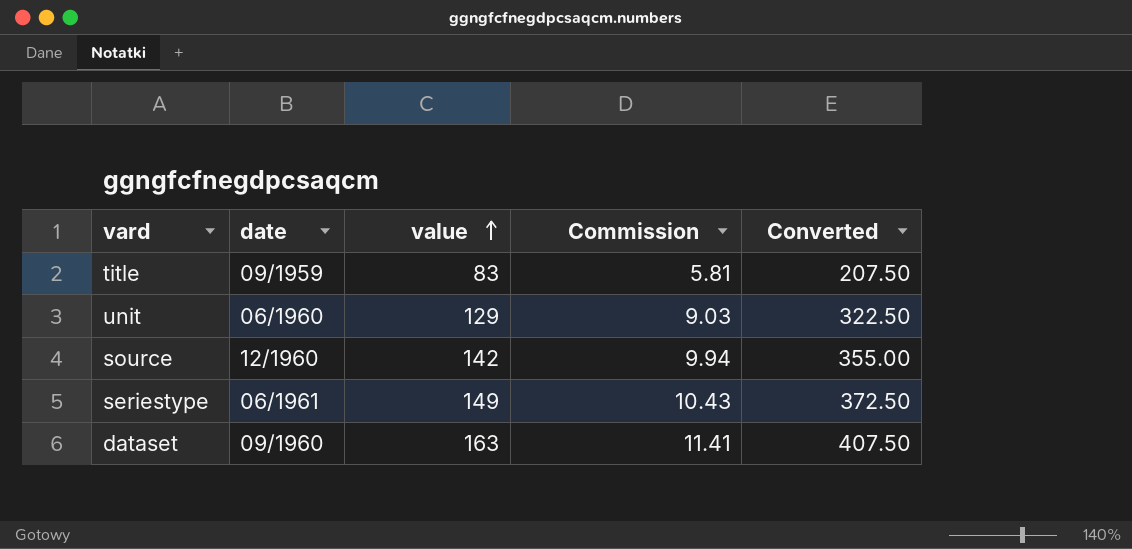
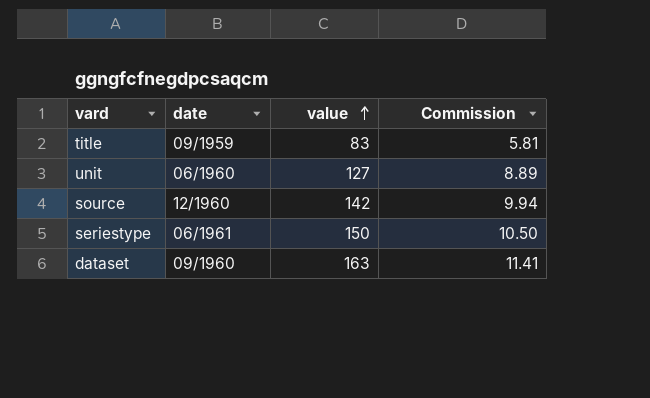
column Converted | formula: [value] * 2.5 -> none
unit | value: 129 -> 127
unit | Commission: 9.03 -> 8.89
seriestype | value: 149 -> 150
seriestype | Commission: 10.43 -> 10.50

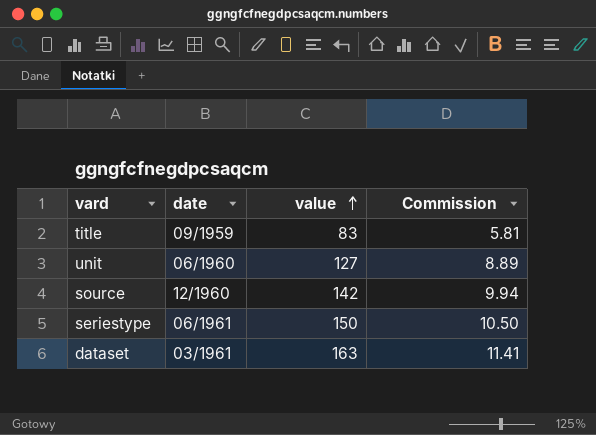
dataset | date: 09/1960 -> 03/1961

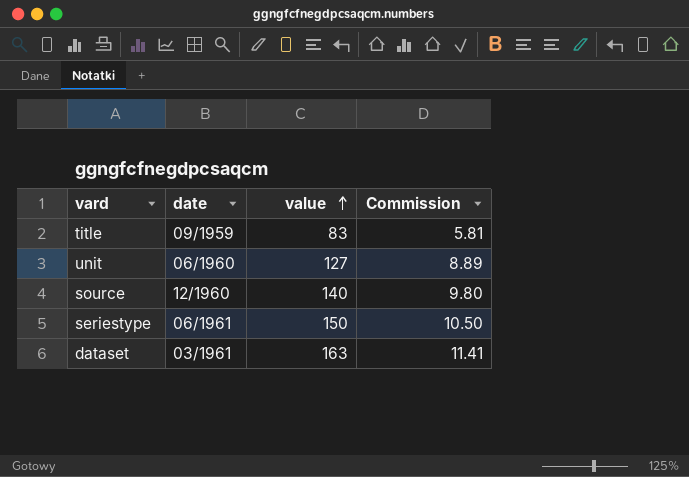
source | value: 142 -> 140
source | Commission: 9.94 -> 9.80

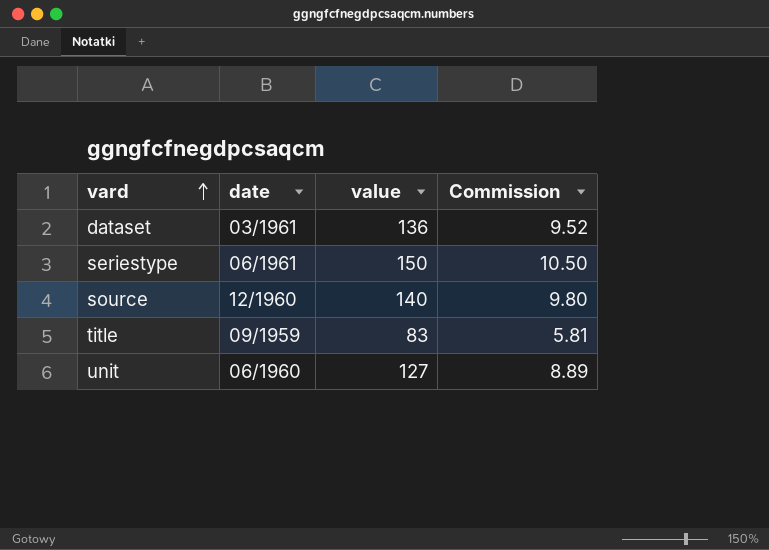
row order: value ascending -> vard ascending
dataset | value: 163 -> 136
dataset | Commission: 11.41 -> 9.52

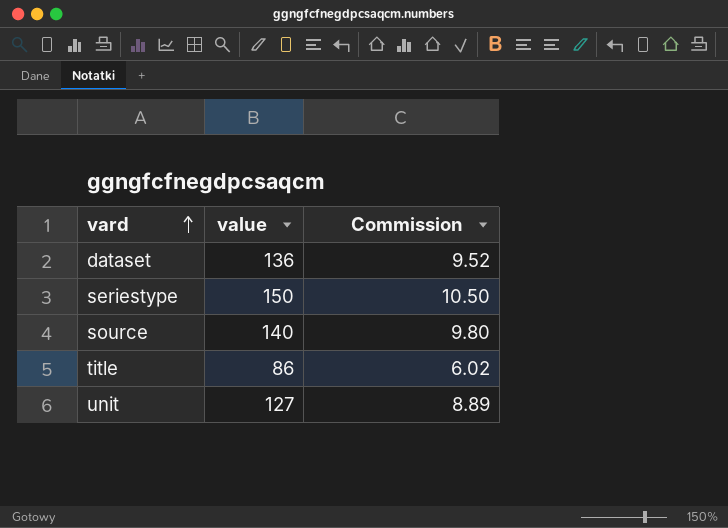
column date | position: 2 -> none
title | value: 83 -> 86
title | Commission: 5.81 -> 6.02

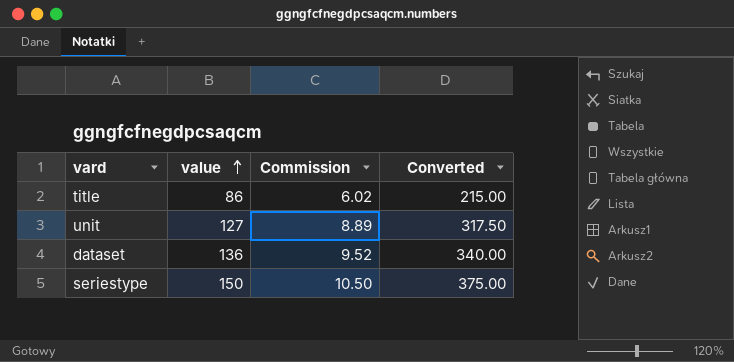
row order: vard ascending -> value ascending
column Converted | formula: none -> [value] * 2.5
row source: 140 | 9.80 -> none

